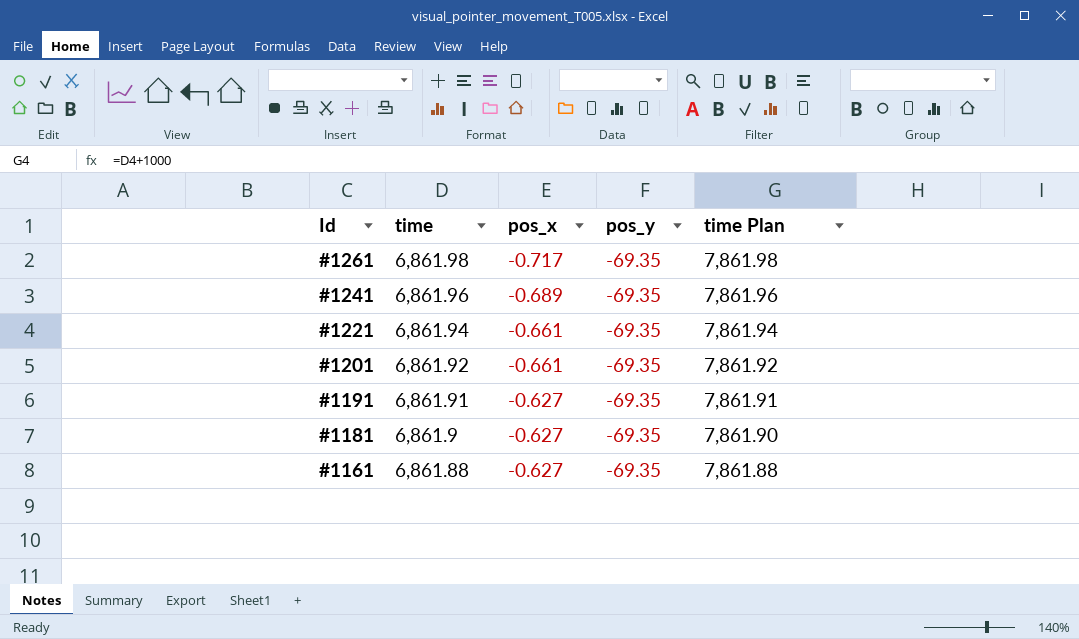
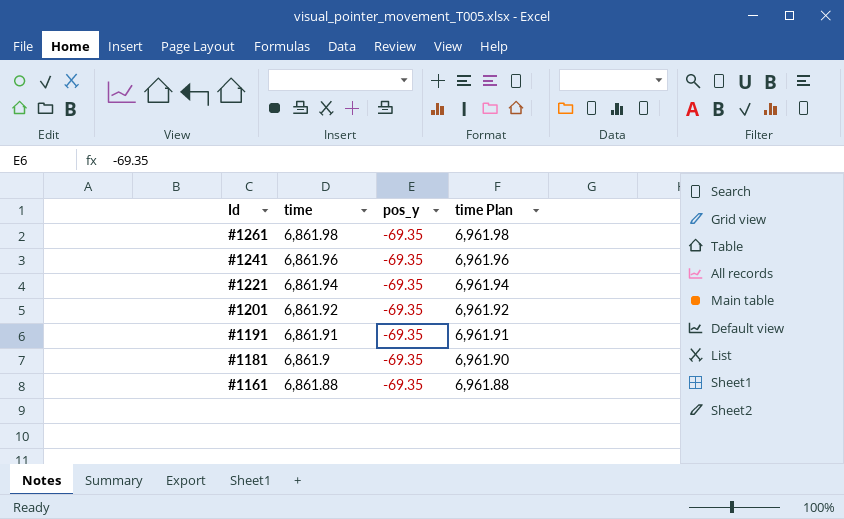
column pos_x | position: 3 -> none
column time Plan | formula: [time] + 1000 -> [time] + 100

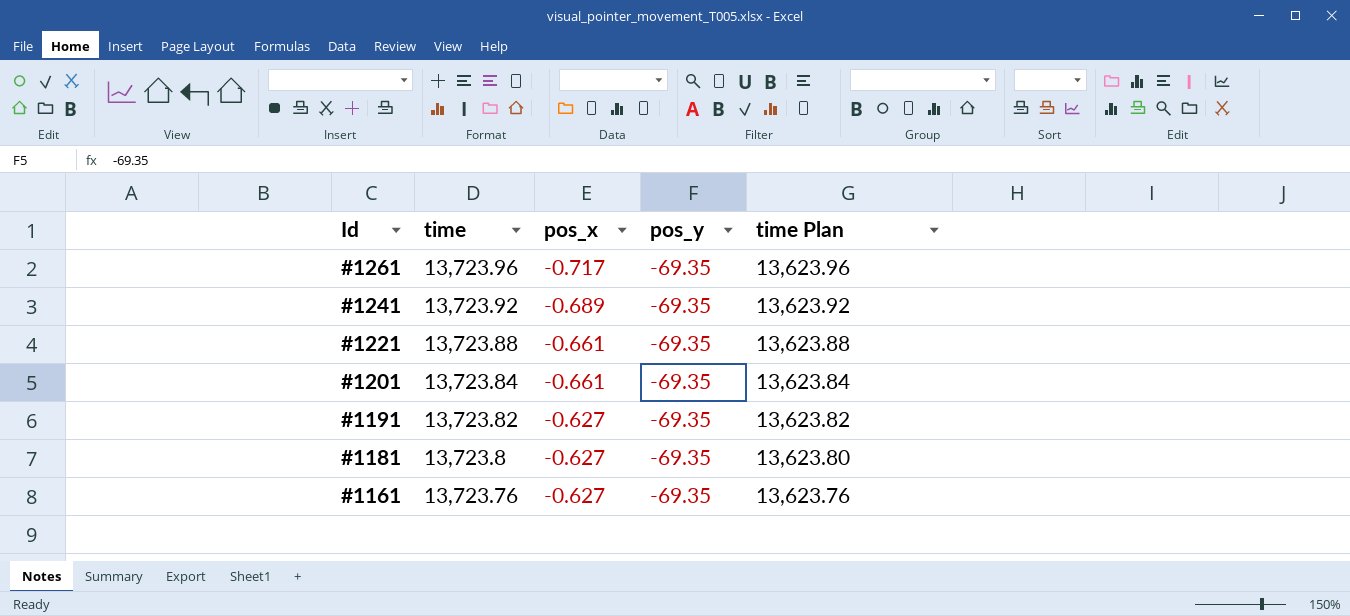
column pos_x | position: none -> 3
column time Plan | formula: [time] + 100 -> [time] - 100
#1261 | time: 6,861.98 -> 13,723.96
#1241 | time: 6,861.96 -> 13,723.92
#1221 | time: 6,861.94 -> 13,723.88
#1201 | time: 6,861.92 -> 13,723.84
#1191 | time: 6,861.91 -> 13,723.82
#1181 | time: 6,861.9 -> 13,723.8
#1161 | time: 6,861.88 -> 13,723.76

